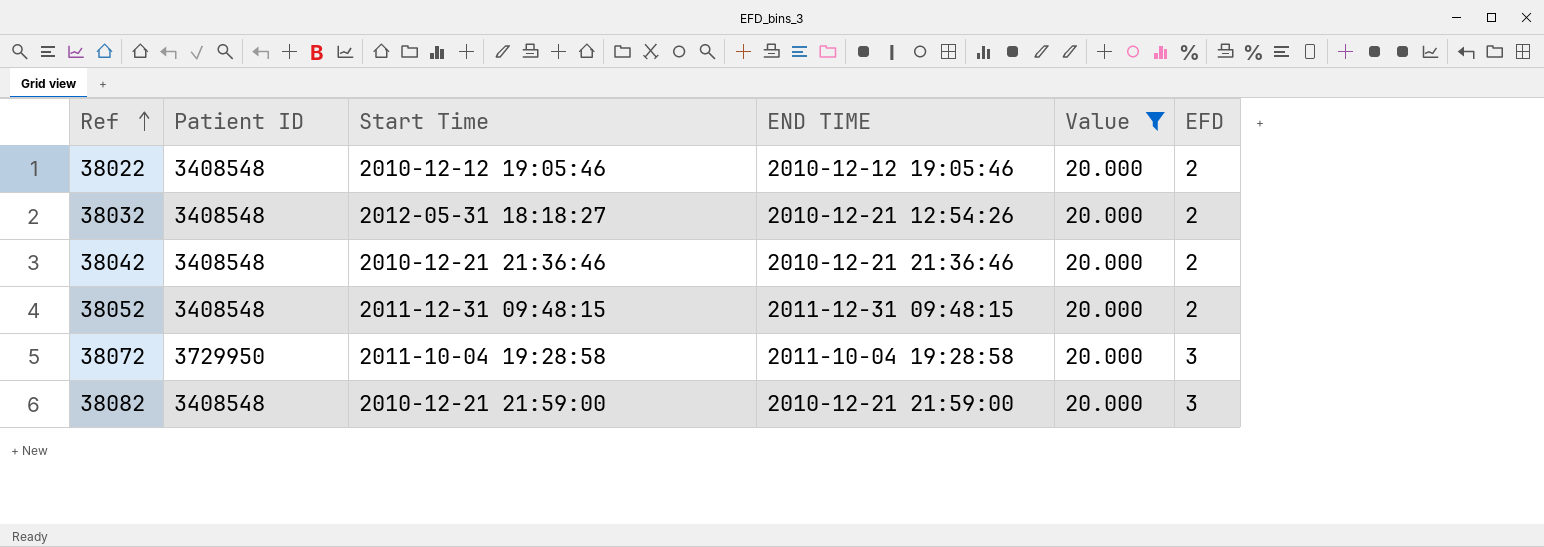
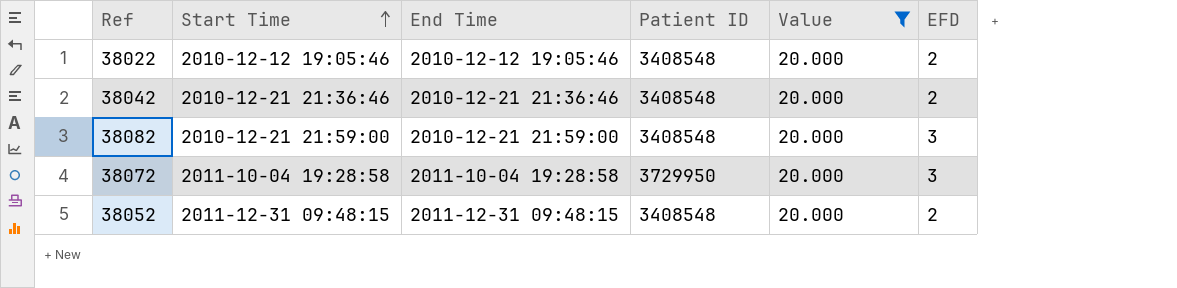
row order: Ref ascending -> Start Time ascending
column name: END TIME -> End Time
column Patient ID | position: 2 -> 4
row 38032: 3408548 | 2012-05-31 18:18:27 | 2010-12-21 12:54:26 | 20.000 | 2 -> none

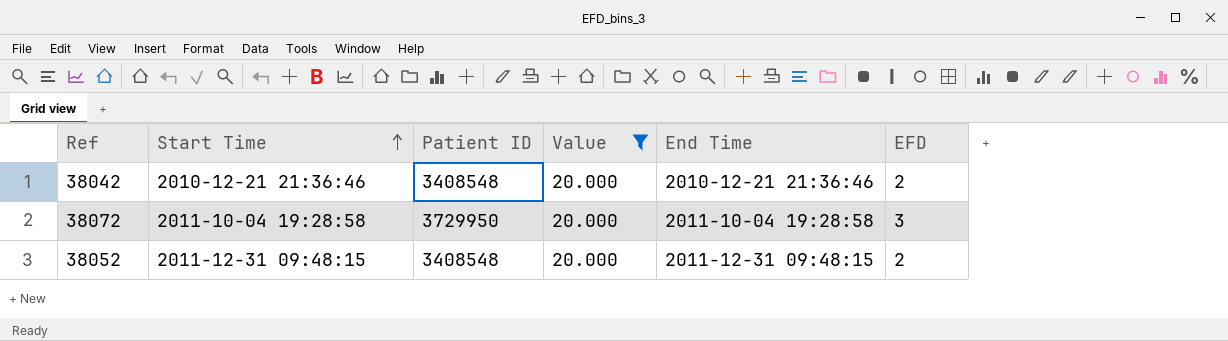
column End Time | position: 3 -> 5
row 38022: 2010-12-12 19:05:46 | 2010-12-12 19:05:46 | 3408548 | 20.000 | 2 -> none
row 38082: 2010-12-21 21:59:00 | 2010-12-21 21:59:00 | 3408548 | 20.000 | 3 -> none

